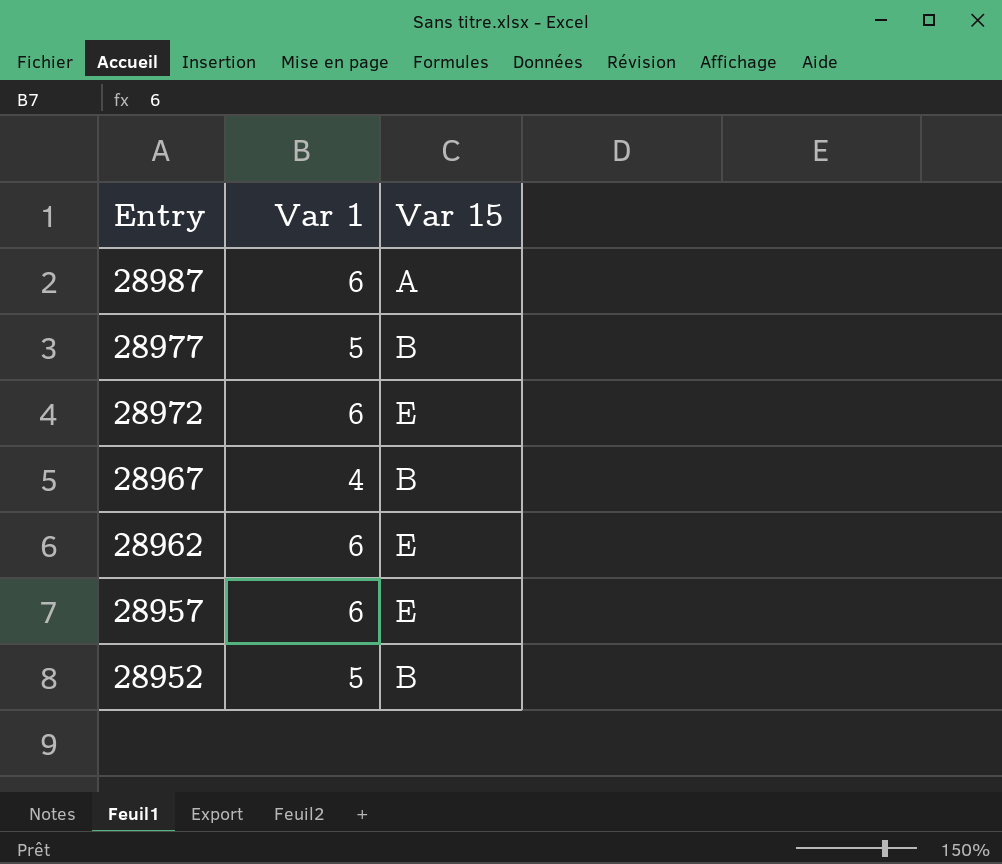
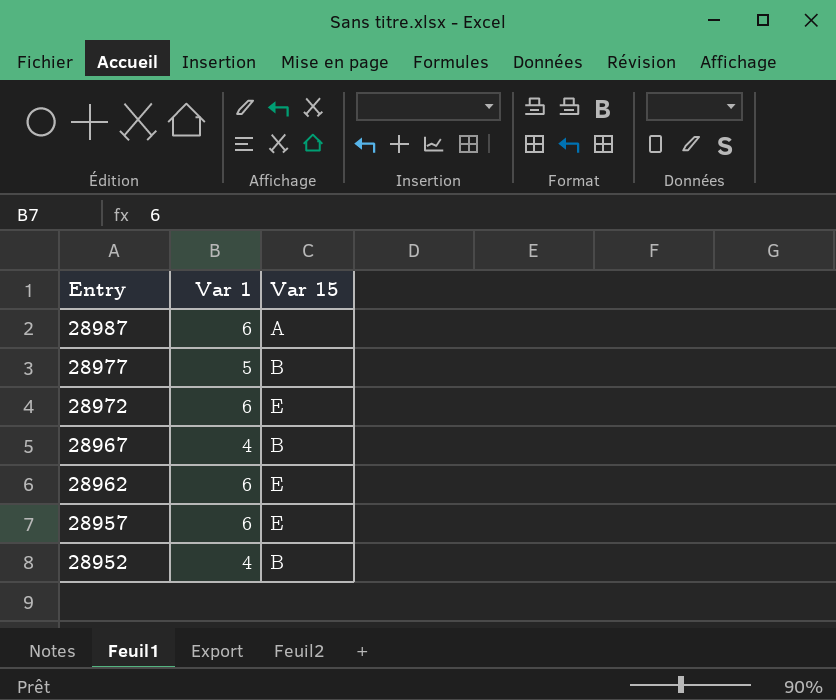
28952 | Var 1: 5 -> 4

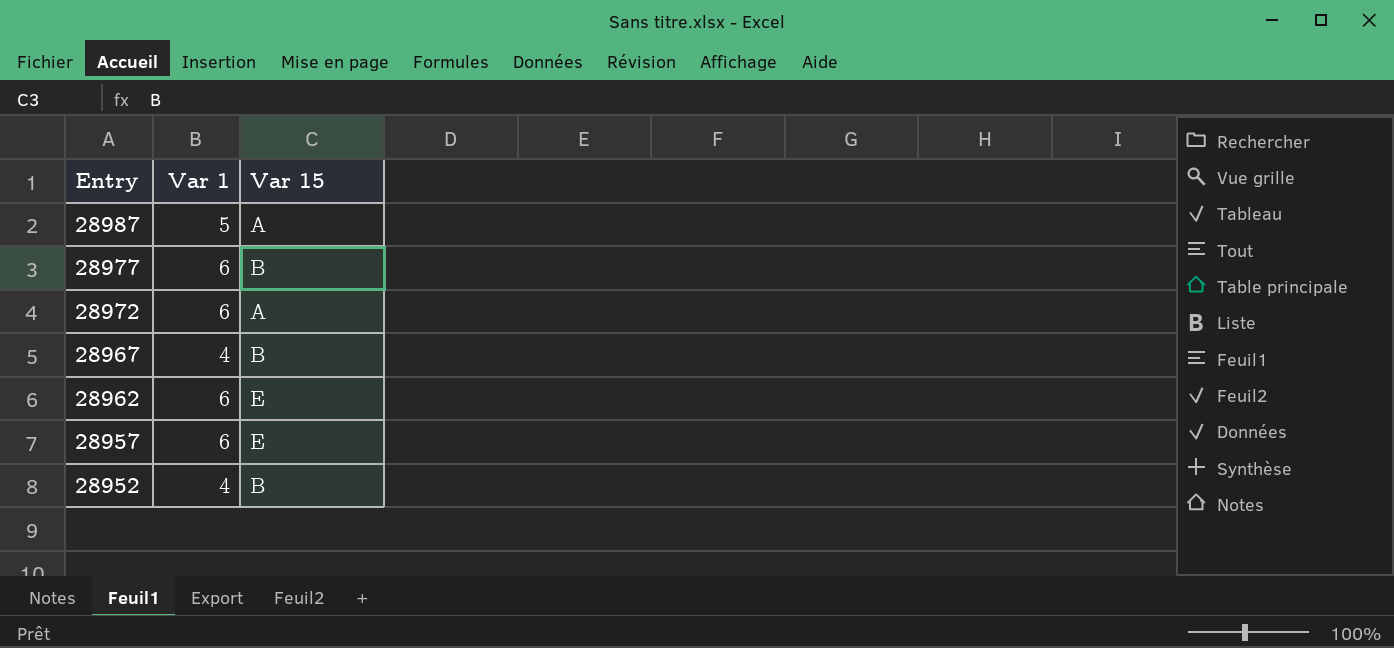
28987 | Var 1: 6 -> 5
28977 | Var 1: 5 -> 6
28972 | Var 15: E -> A

